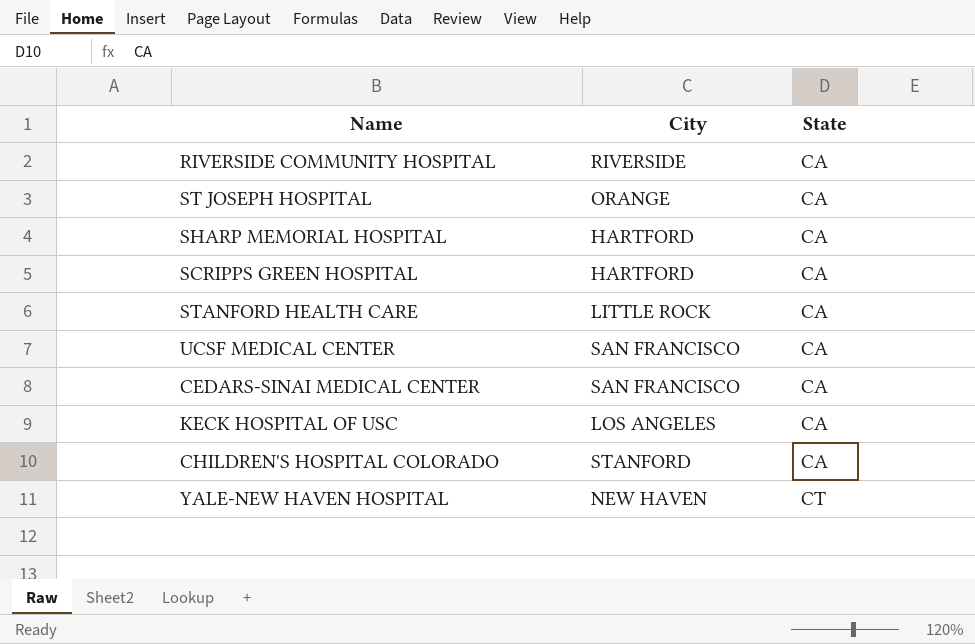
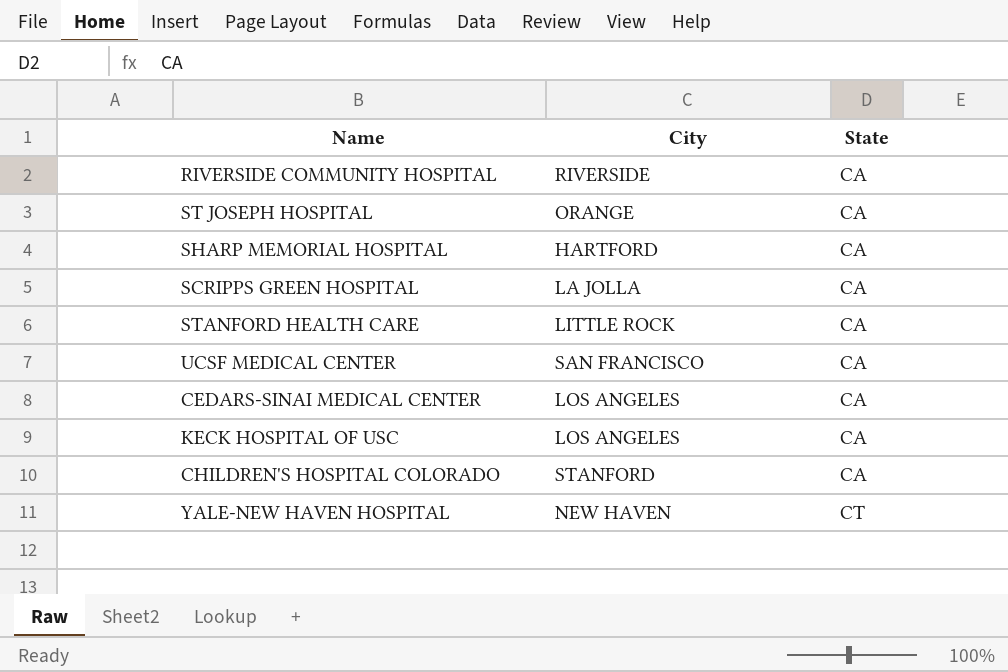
SCRIPPS GREEN HOSPITAL | City: HARTFORD -> LA JOLLA
CEDARS-SINAI MEDICAL CENTER | City: SAN FRANCISCO -> LOS ANGELES

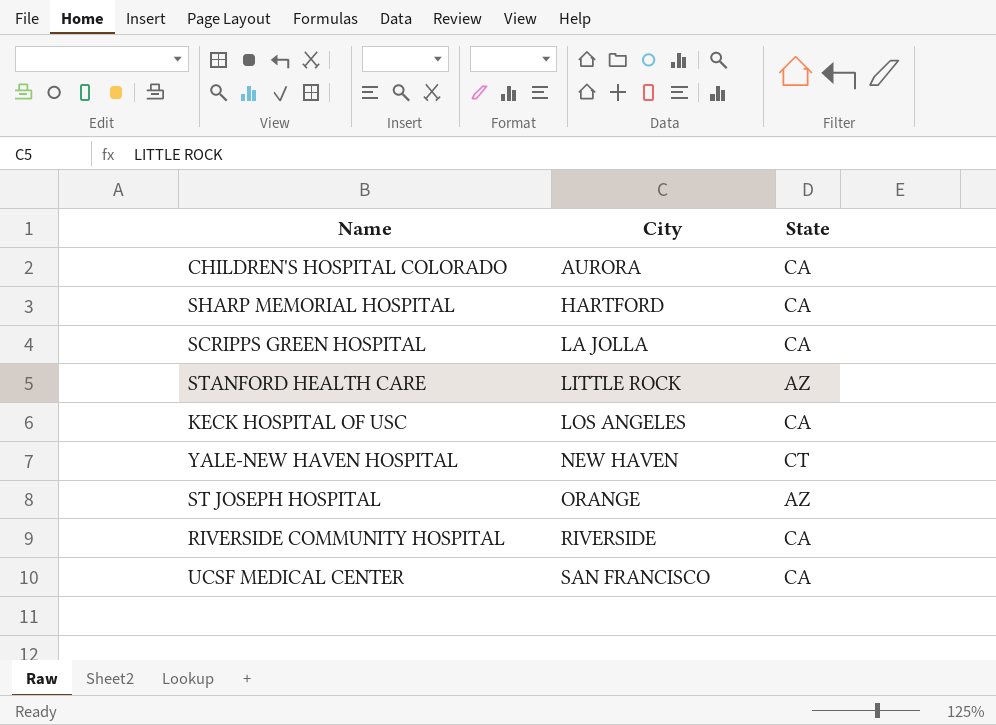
row order: State ascending -> City ascending
row CEDARS-SINAI MEDICAL CENTER: LOS ANGELES | CA -> none
CHILDREN'S HOSPITAL COLORADO | City: STANFORD -> AURORA
STANFORD HEALTH CARE | State: CA -> AZ
ST JOSEPH HOSPITAL | State: CA -> AZ

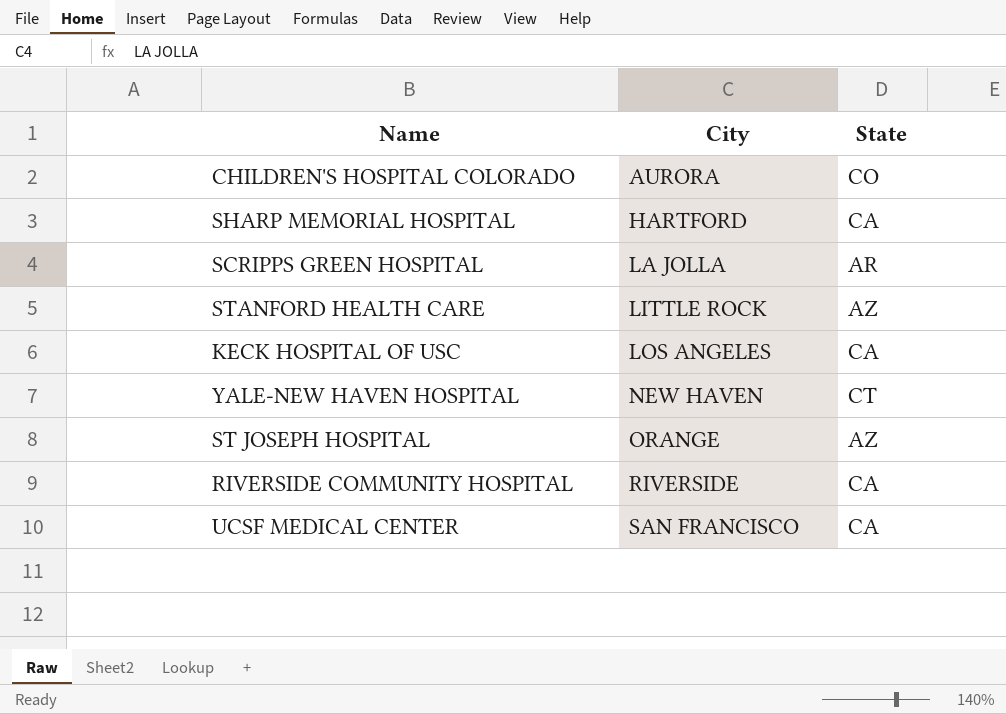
CHILDREN'S HOSPITAL COLORADO | State: CA -> CO
SCRIPPS GREEN HOSPITAL | State: CA -> AR

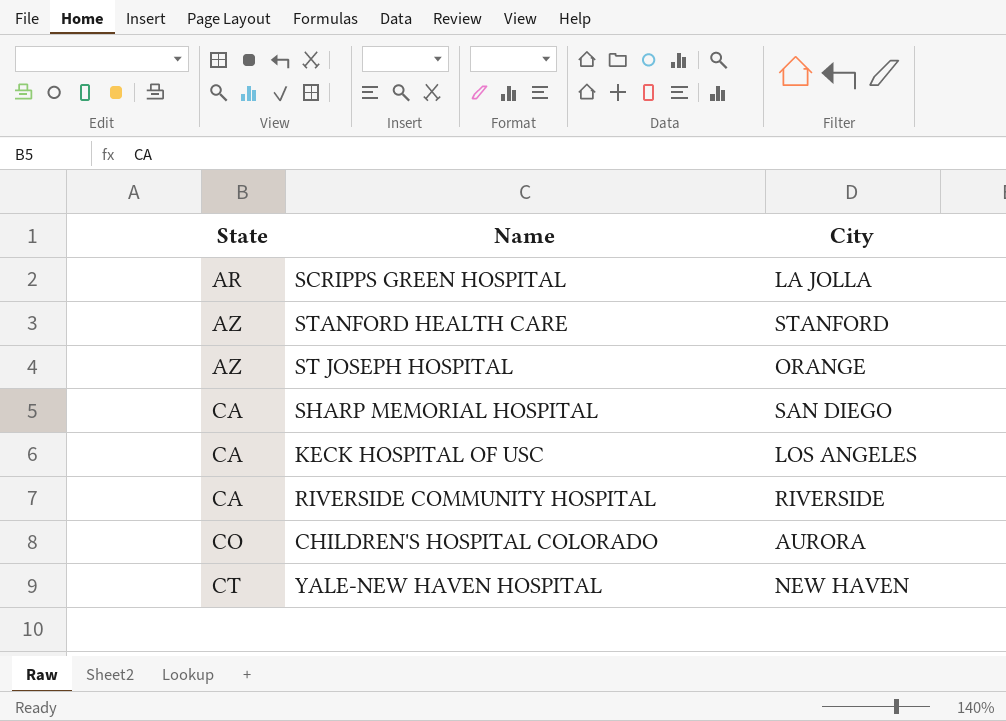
row order: City ascending -> State ascending
column State | position: 3 -> 1
row UCSF MEDICAL CENTER: SAN FRANCISCO | CA -> none
STANFORD HEALTH CARE | City: LITTLE ROCK -> STANFORD
SHARP MEMORIAL HOSPITAL | City: HARTFORD -> SAN DIEGO

